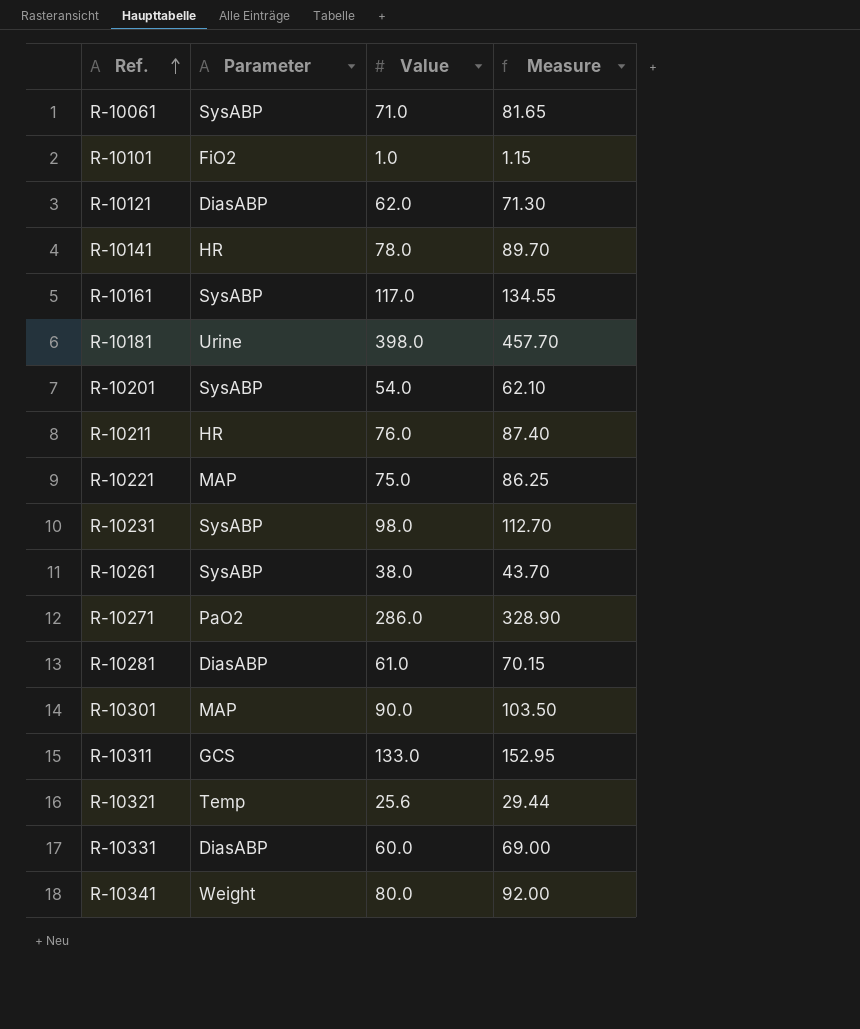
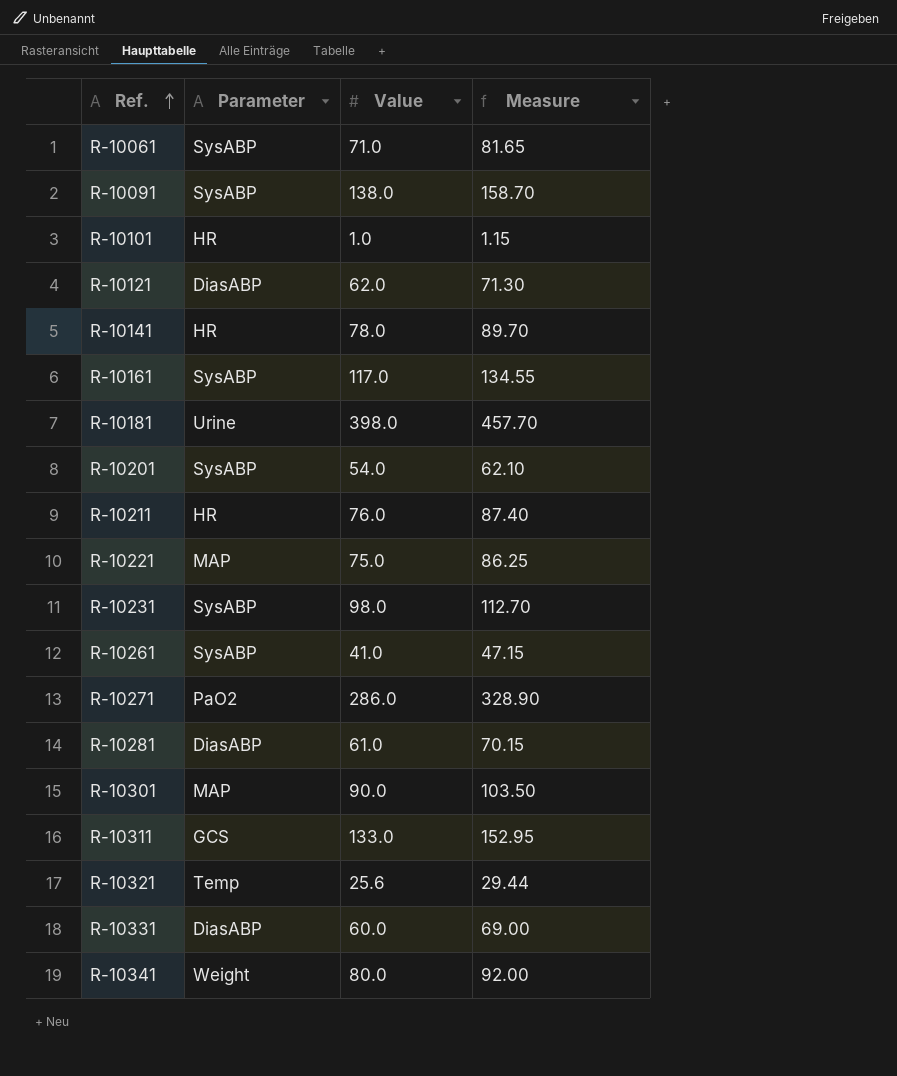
row R-10091: none -> SysABP | 138.0 | 158.70
R-10101 | Parameter: FiO2 -> HR
R-10261 | Value: 38.0 -> 41.0
R-10261 | Measure: 43.70 -> 47.15

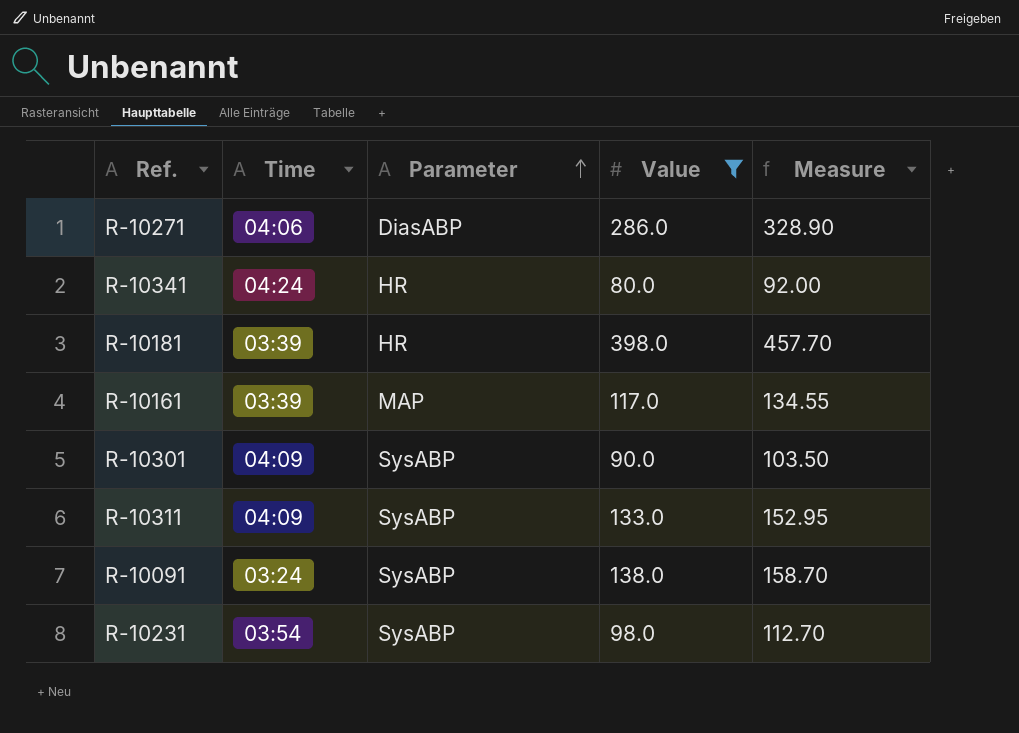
filter: none -> Value >= 80.0
row order: Ref. ascending -> Parameter ascending
column Time | position: none -> 2
R-10271 | Parameter: PaO2 -> DiasABP
R-10341 | Parameter: Weight -> HR
R-10181 | Parameter: Urine -> HR
R-10161 | Parameter: SysABP -> MAP
R-10301 | Parameter: MAP -> SysABP
R-10311 | Parameter: GCS -> SysABP

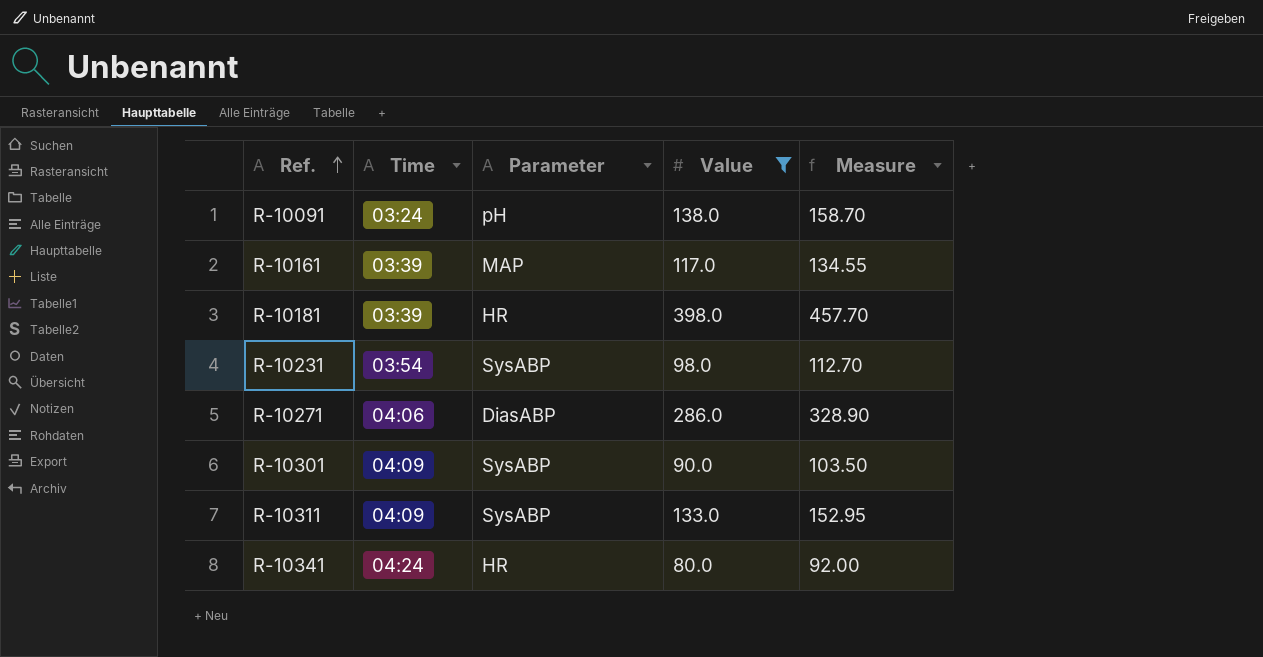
row order: Parameter ascending -> Ref. ascending
R-10091 | Parameter: SysABP -> pH

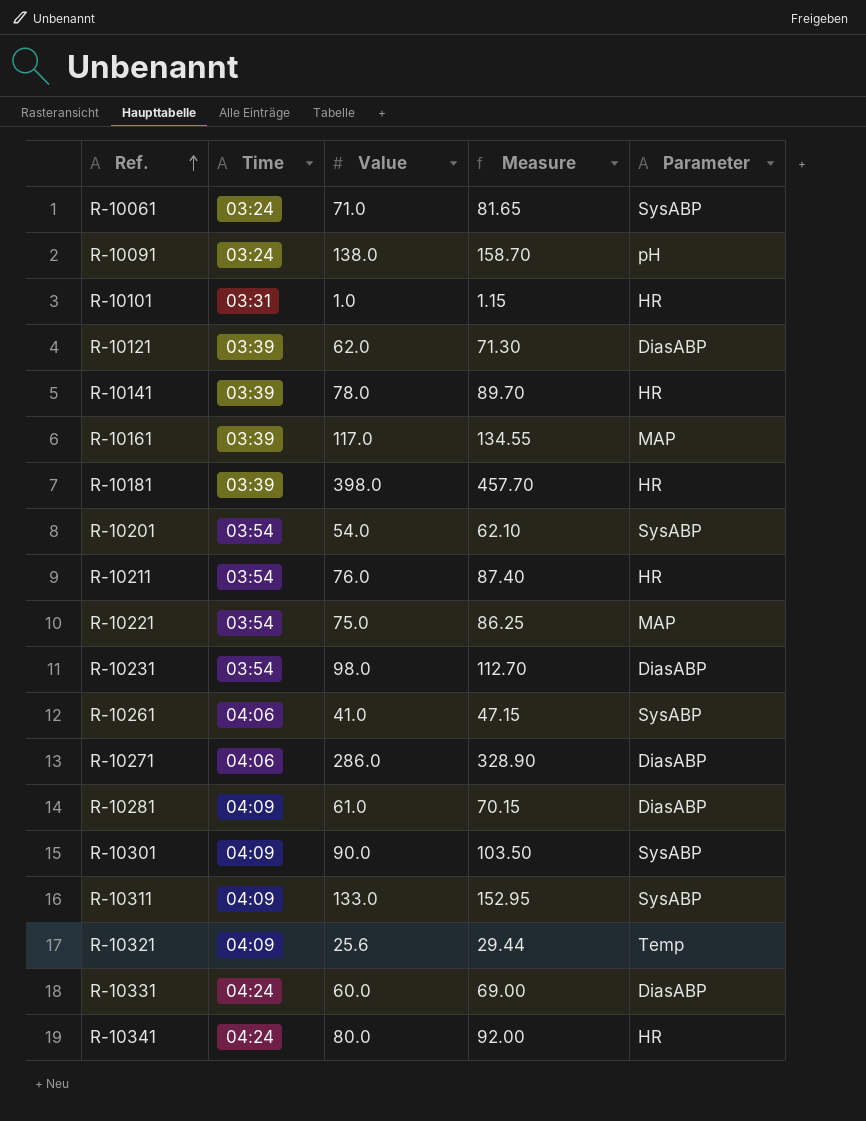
filter: Value >= 80.0 -> none
column Parameter | position: 3 -> 5
R-10231 | Parameter: SysABP -> DiasABP

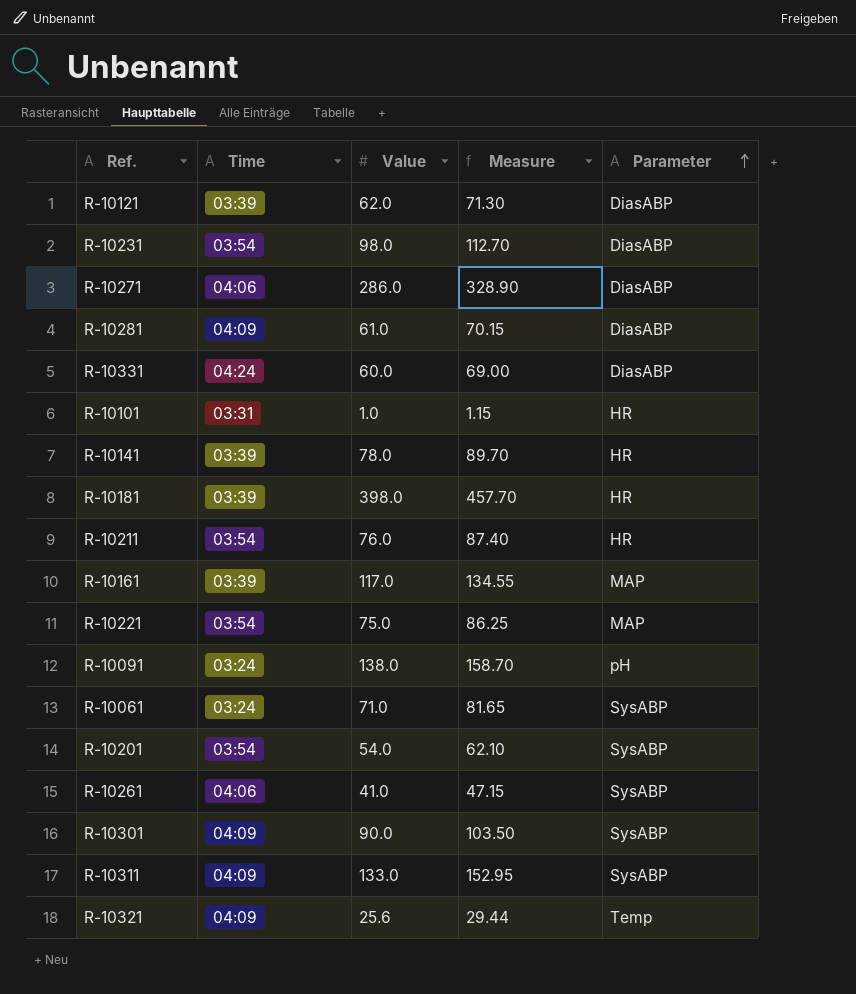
row order: Ref. ascending -> Parameter ascending
row R-10341: 04:24 | 80.0 | 92.00 | HR -> none

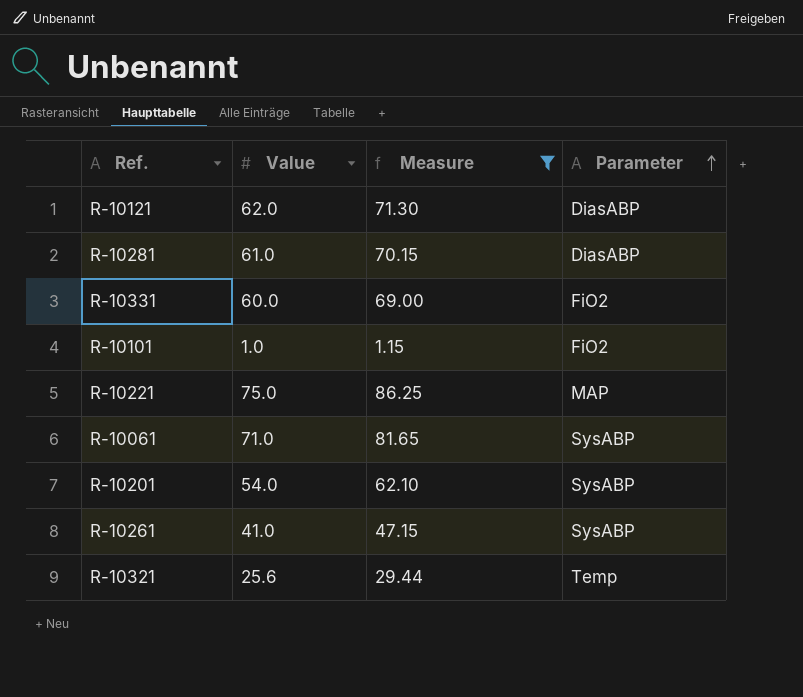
filter: none -> Measure <= 86.25
column Time | position: 2 -> none
R-10331 | Parameter: DiasABP -> FiO2
R-10101 | Parameter: HR -> FiO2

